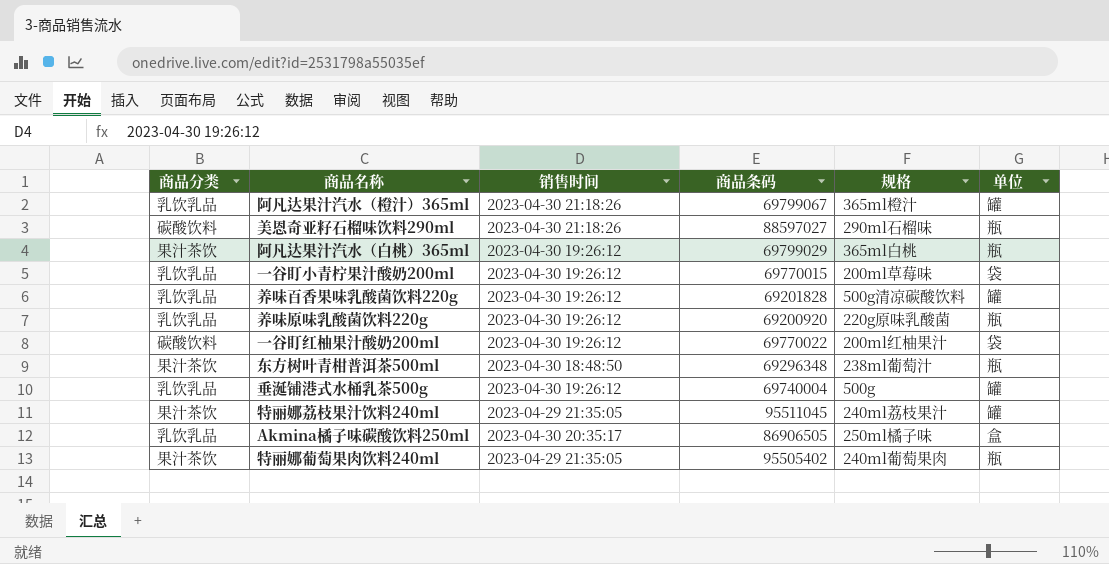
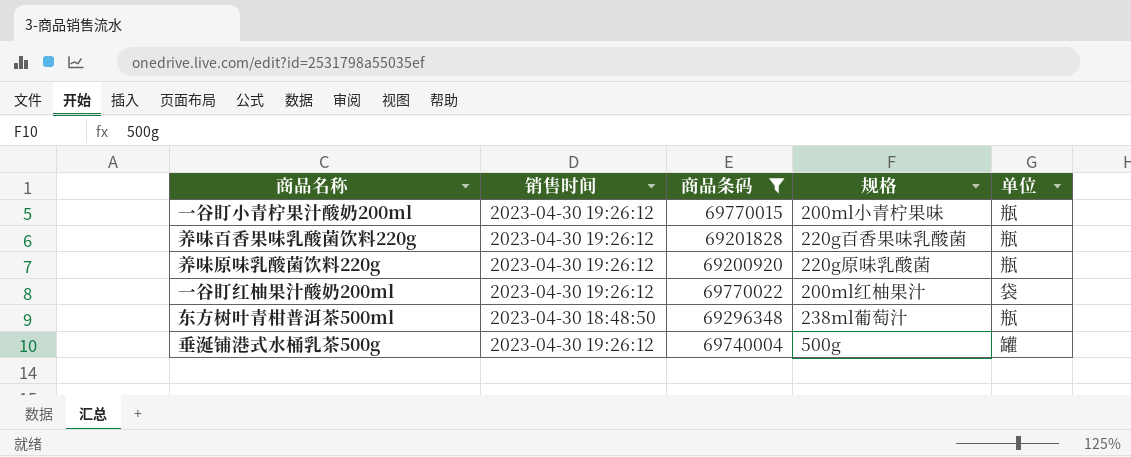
filter: none -> 商品条码 <= 69770022
column 商品分类 | position: 1 -> none
一谷盯小青柠果汁酸奶200ml | 规格: 200ml草莓味 -> 200ml小青柠果味
一谷盯小青柠果汁酸奶200ml | 单位: 袋 -> 瓶
养味百香果味乳酸菌饮料220g | 规格: 500g清凉碳酸饮料 -> 220g百香果味乳酸菌
养味百香果味乳酸菌饮料220g | 单位: 罐 -> 瓶

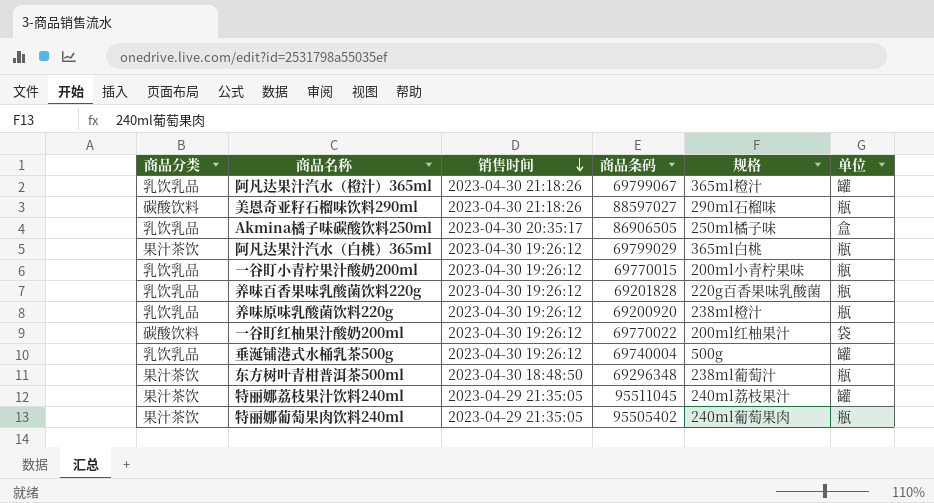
filter: 商品条码 <= 69770022 -> none
row order: none -> 销售时间 descending
column 商品分类 | position: none -> 1
养味原味乳酸菌饮料220g | 规格: 220g原味乳酸菌 -> 238ml橙汁

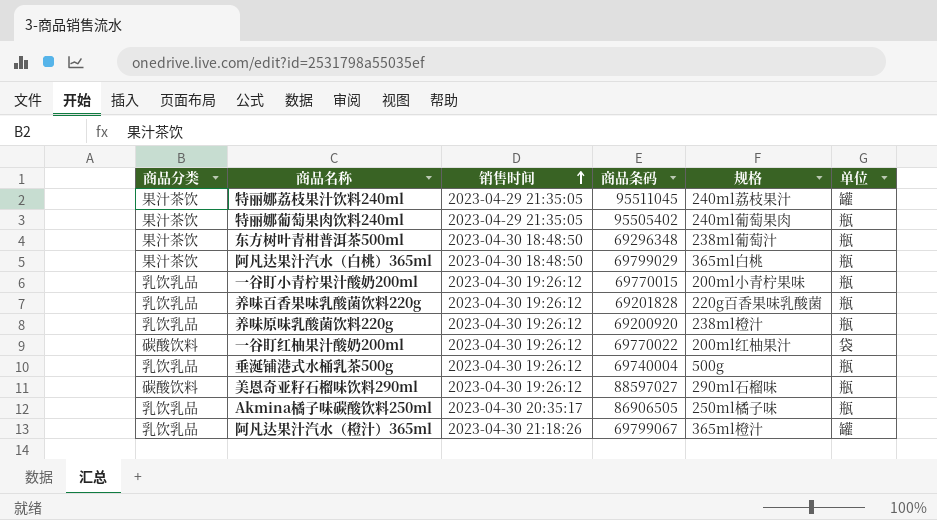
row order: 销售时间 descending -> 销售时间 ascending
阿凡达果汁汽水（白桃）365ml | 销售时间: 2023-04-30 19:26:12 -> 2023-04-30 18:48:50
垂涎铺港式水桶乳茶500g | 单位: 罐 -> 瓶
美恩奇亚籽石榴味饮料290ml | 销售时间: 2023-04-30 21:18:26 -> 2023-04-30 19:26:12
Akmina橘子味碳酸饮料250ml | 单位: 盒 -> 瓶

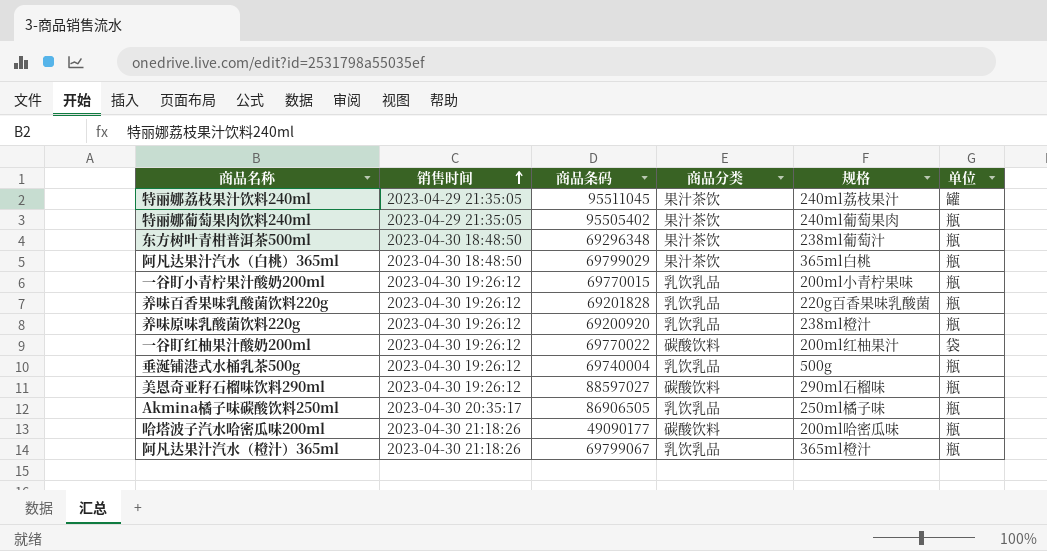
column 商品分类 | position: 1 -> 4
row 哈塔波子汽水哈密瓜味200ml: none -> 2023-04-30 21:18:26 | 49090177 | 碳酸饮料 | 200ml哈密瓜味 | 瓶
阿凡达果汁汽水（橙汁）365ml | 单位: 罐 -> 瓶

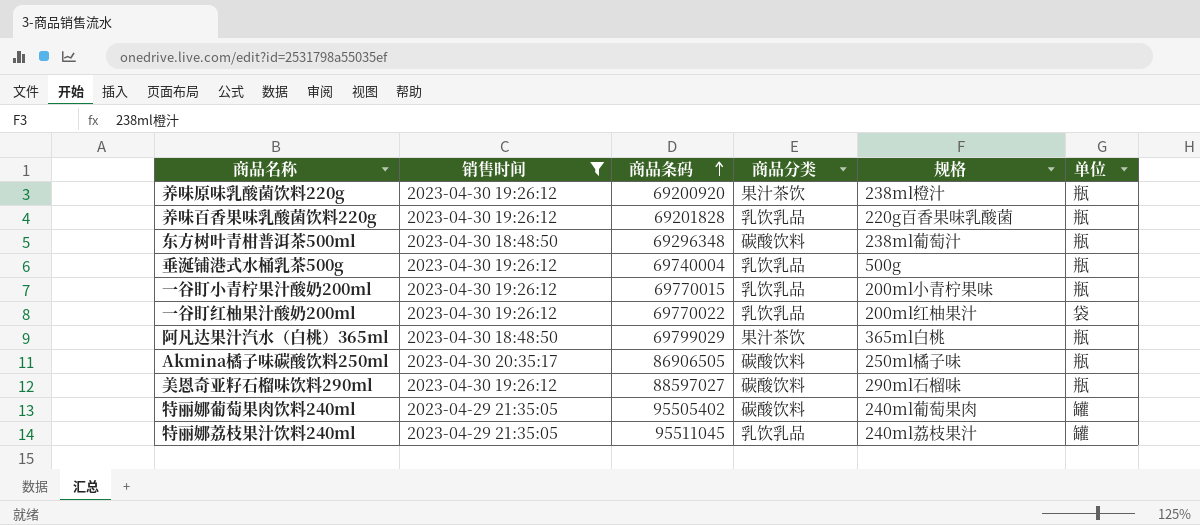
filter: none -> 销售时间 != 2023-04-30 21:18:26
row order: 销售时间 ascending -> 商品条码 ascending
养味原味乳酸菌饮料220g | 商品分类: 乳饮乳品 -> 果汁茶饮
东方树叶青柑普洱茶500ml | 商品分类: 果汁茶饮 -> 碳酸饮料
一谷盯红柚果汁酸奶200ml | 商品分类: 碳酸饮料 -> 乳饮乳品
Akmina橘子味碳酸饮料250ml | 商品分类: 乳饮乳品 -> 碳酸饮料
特丽娜葡萄果肉饮料240ml | 商品分类: 果汁茶饮 -> 碳酸饮料
特丽娜葡萄果肉饮料240ml | 单位: 瓶 -> 罐
特丽娜荔枝果汁饮料240ml | 商品分类: 果汁茶饮 -> 乳饮乳品

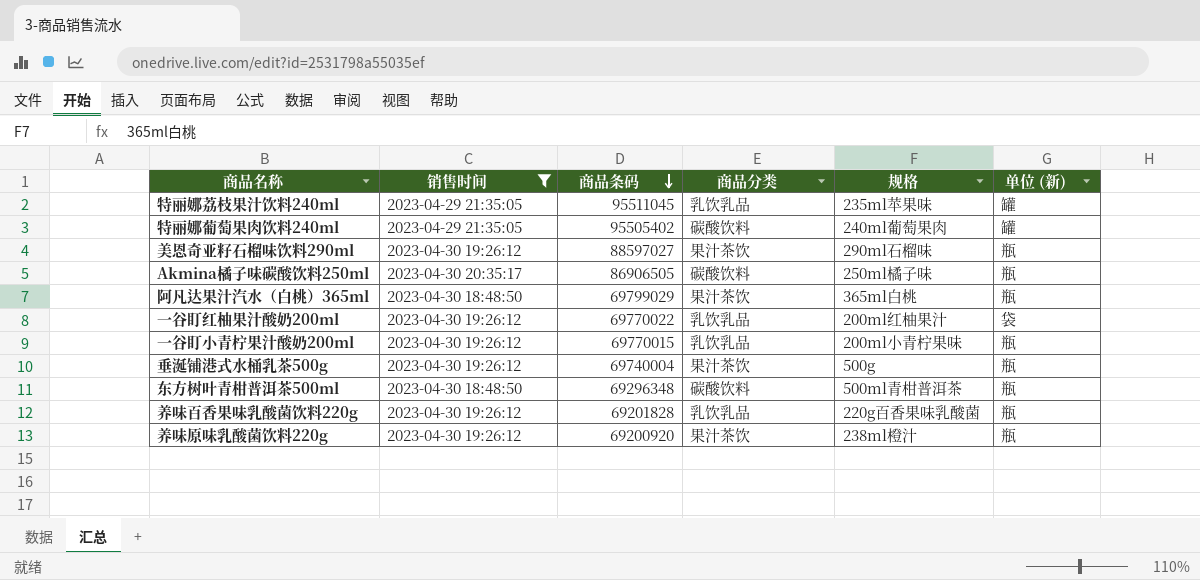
row order: 商品条码 ascending -> 商品条码 descending
column name: 单位 -> 单位 (新)
特丽娜荔枝果汁饮料240ml | 规格: 240ml荔枝果汁 -> 235ml苹果味
美恩奇亚籽石榴味饮料290ml | 商品分类: 碳酸饮料 -> 果汁茶饮
垂涎铺港式水桶乳茶500g | 商品分类: 乳饮乳品 -> 果汁茶饮
东方树叶青柑普洱茶500ml | 规格: 238ml葡萄汁 -> 500ml青柑普洱茶

